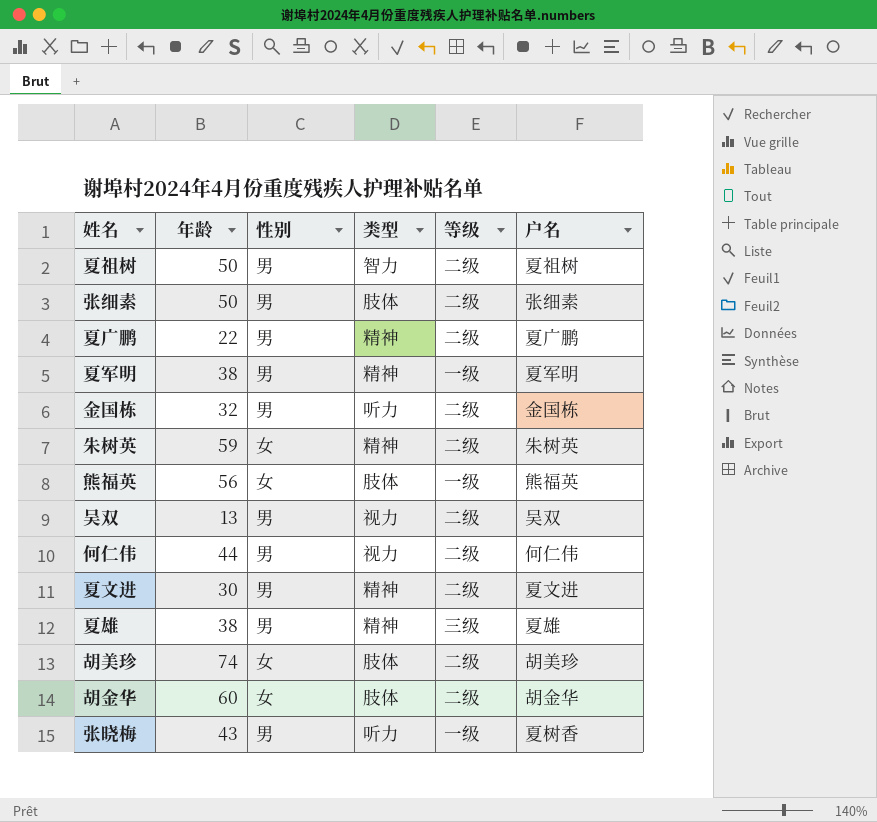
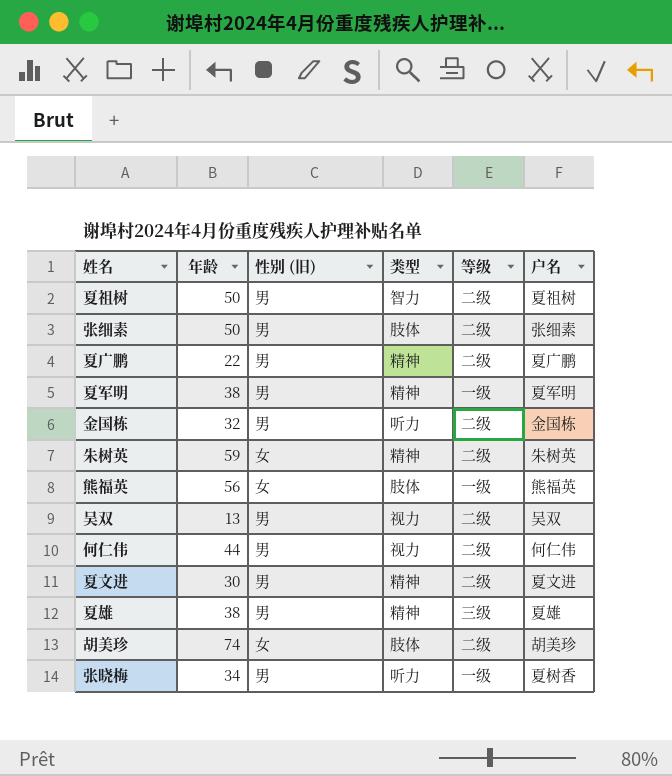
column name: 性别 -> 性别 (旧)
row 胡金华: 60 | 女 | 肢体 | 二级 | 胡金华 -> none
张晓梅 | 年龄: 43 -> 34

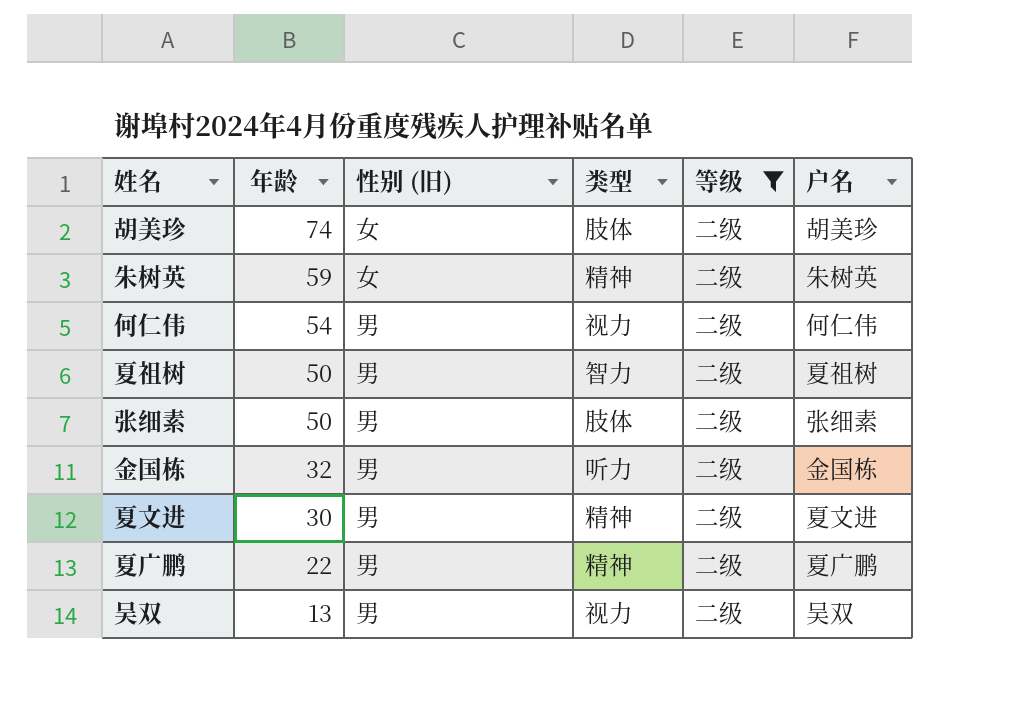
filter: none -> 等级 = 二级
row order: none -> 年龄 descending
何仁伟 | 年龄: 44 -> 54

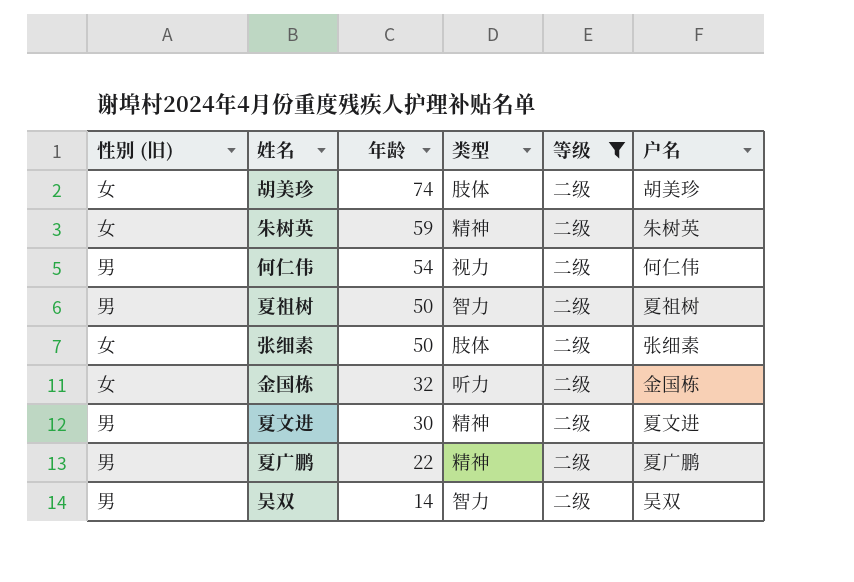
column 性别 (旧) | position: 3 -> 1
张细素 | 性别 (旧): 男 -> 女
金国栋 | 性别 (旧): 男 -> 女
吴双 | 年龄: 13 -> 14
吴双 | 类型: 视力 -> 智力

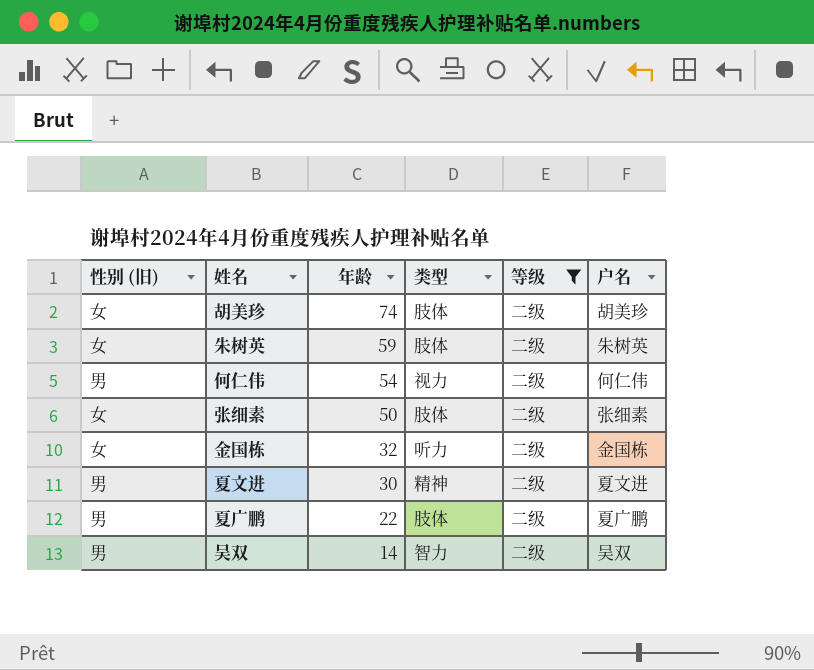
row 夏祖树: 男 | 50 | 智力 | 二级 | 夏祖树 -> none
朱树英 | 类型: 精神 -> 肢体
夏广鹏 | 类型: 精神 -> 肢体

